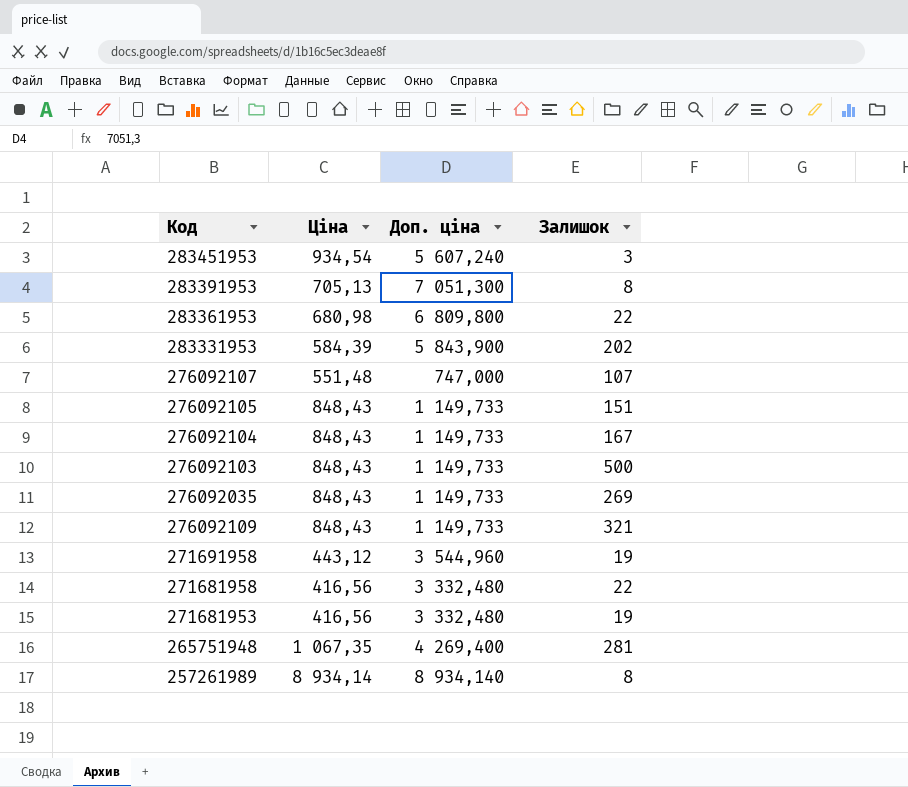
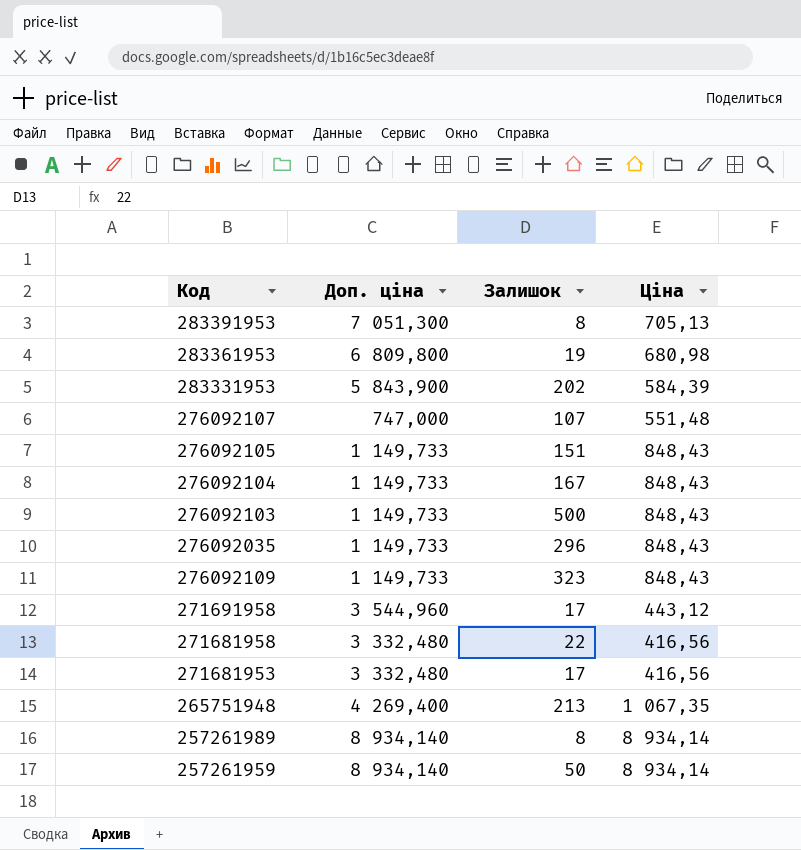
column Ціна | position: 2 -> 4
row 283451953: 934,54 | 5 607,240 | 3 -> none
283361953 | Залишок: 22 -> 19
276092035 | Залишок: 269 -> 296
276092109 | Залишок: 321 -> 323
271691958 | Залишок: 19 -> 17
271681953 | Залишок: 19 -> 17
265751948 | Залишок: 281 -> 213
row 257261959: none -> 8 934,140 | 50 | 8 934,14

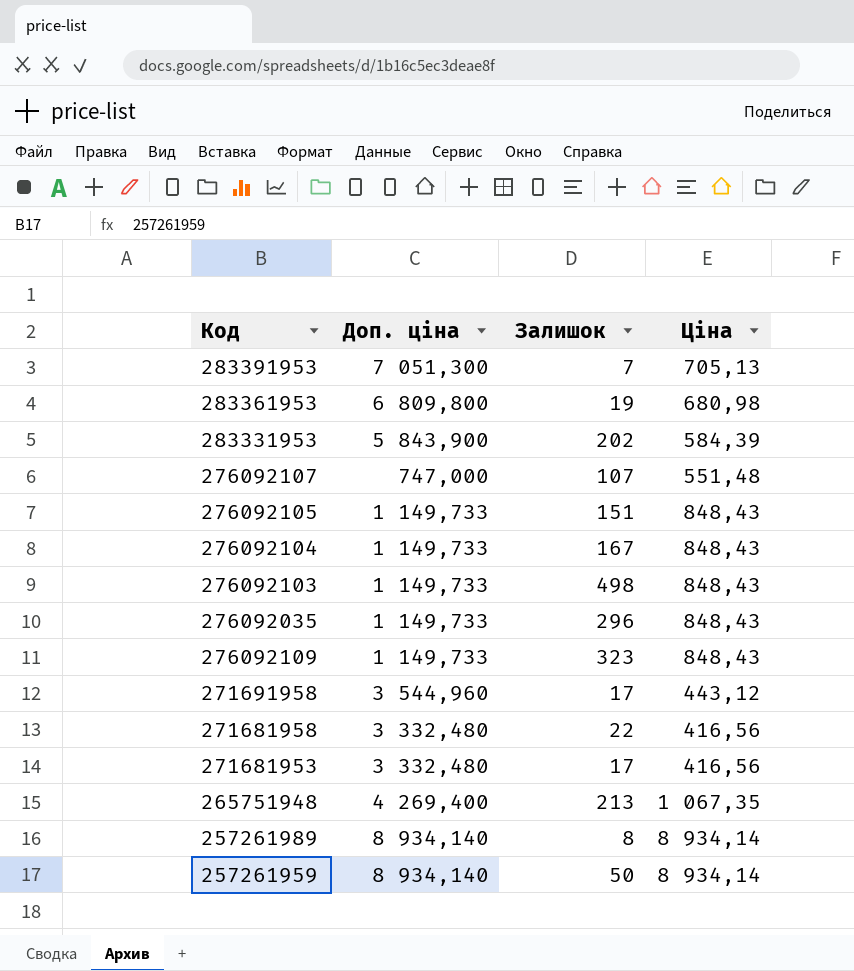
283391953 | Залишок: 8 -> 7
276092103 | Залишок: 500 -> 498

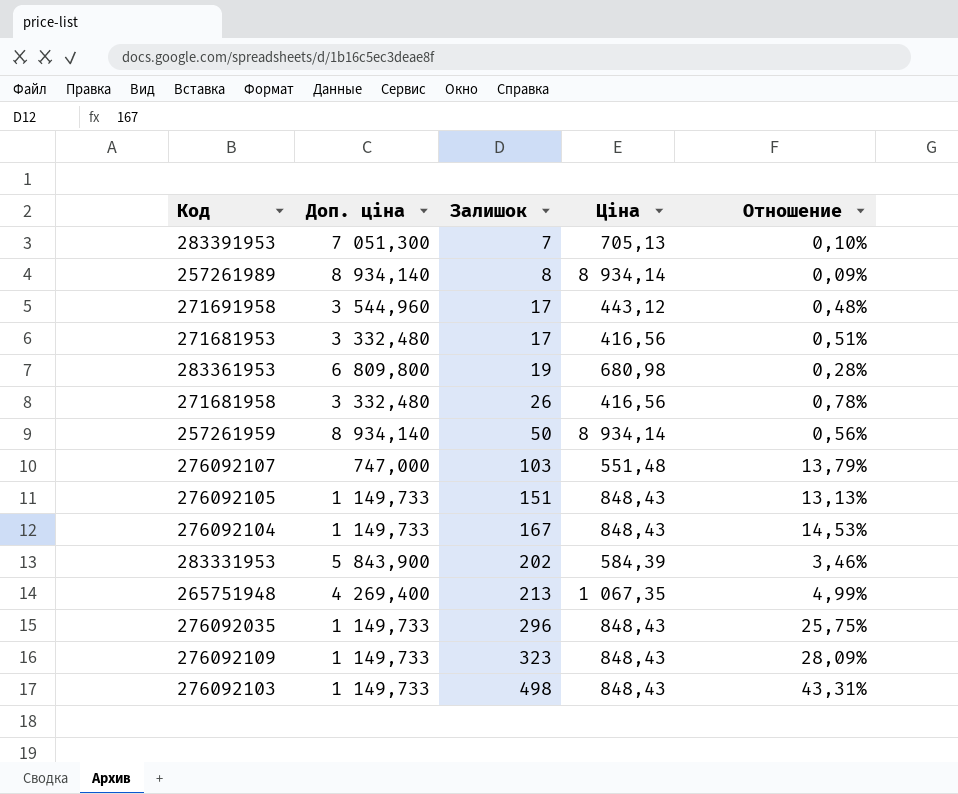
row order: none -> Залишок ascending
column Отношение | formula: none -> [Залишок] / [Доп. ціна]
271681958 | Залишок: 22 -> 26
276092107 | Залишок: 107 -> 103

